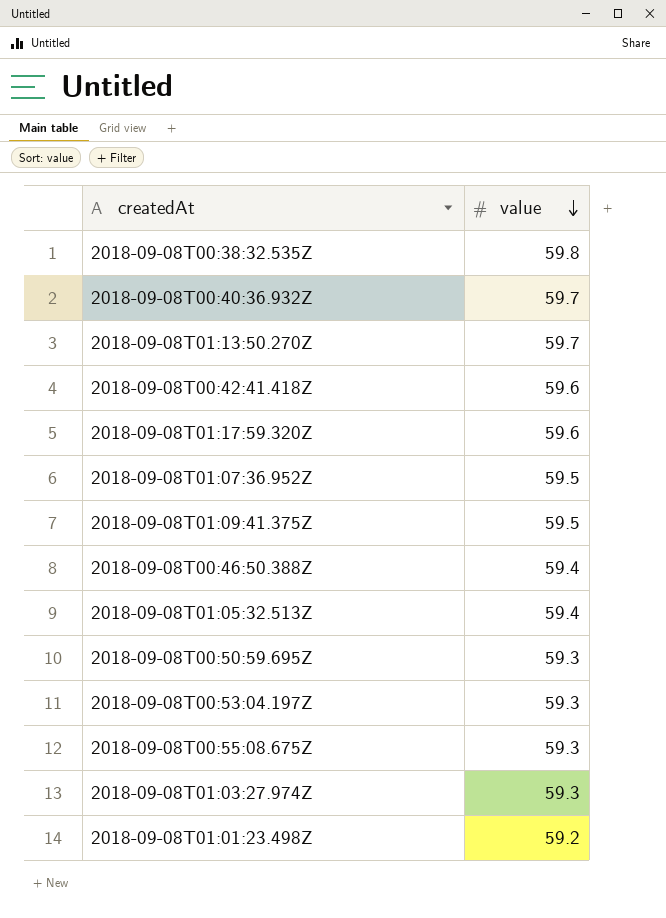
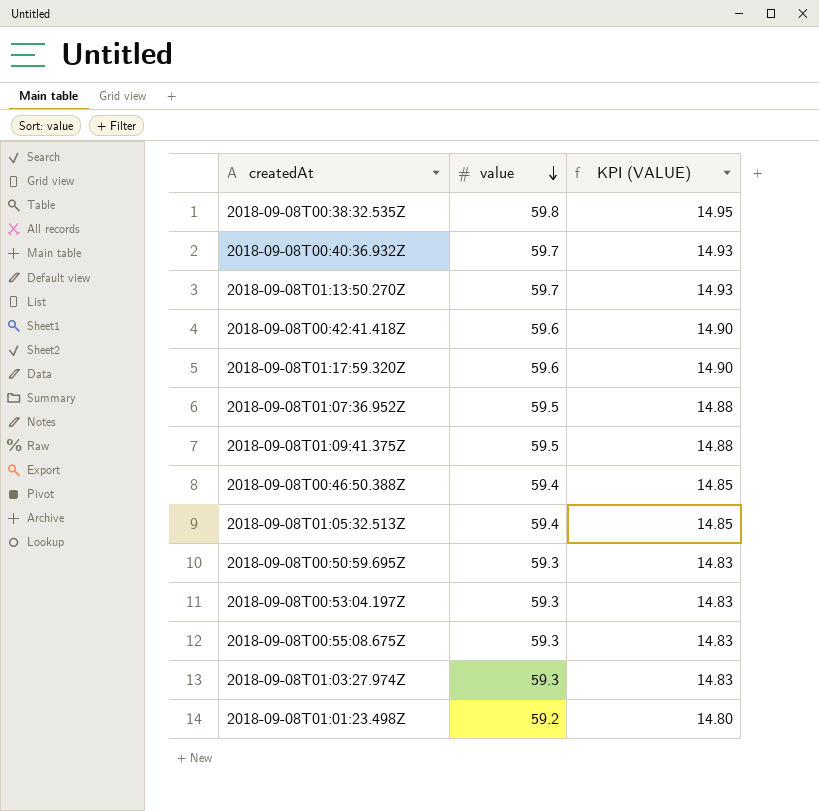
column KPI (VALUE) | formula: none -> [value] * 0.25

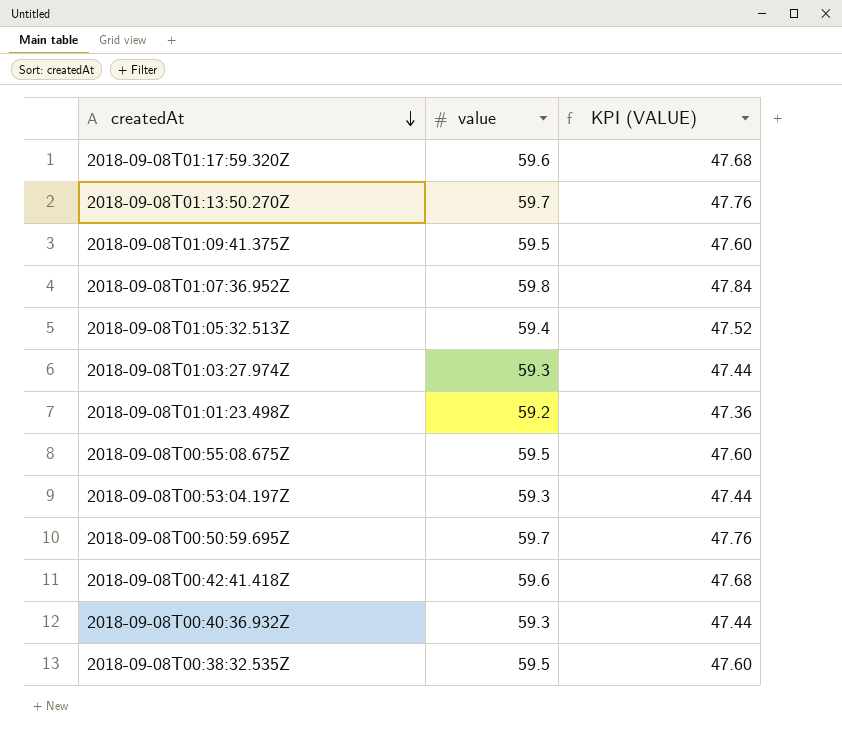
row order: value descending -> createdAt descending
column KPI (VALUE) | formula: [value] * 0.25 -> [value] * 0.8
row 2018-09-08T00:46:50.388Z: 59.4 | 14.85 -> none
2018-09-08T01:07:36.952Z | value: 59.5 -> 59.8
2018-09-08T00:55:08.675Z | value: 59.3 -> 59.5
2018-09-08T00:50:59.695Z | value: 59.3 -> 59.7
2018-09-08T00:40:36.932Z | value: 59.7 -> 59.3
2018-09-08T00:38:32.535Z | value: 59.8 -> 59.5

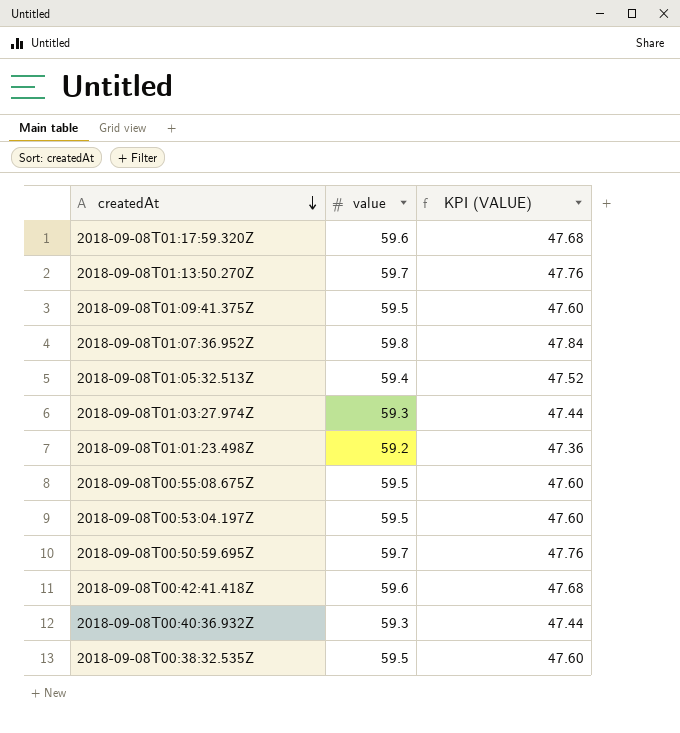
2018-09-08T00:53:04.197Z | value: 59.3 -> 59.5
2018-09-08T00:53:04.197Z | KPI (VALUE): 47.44 -> 47.60

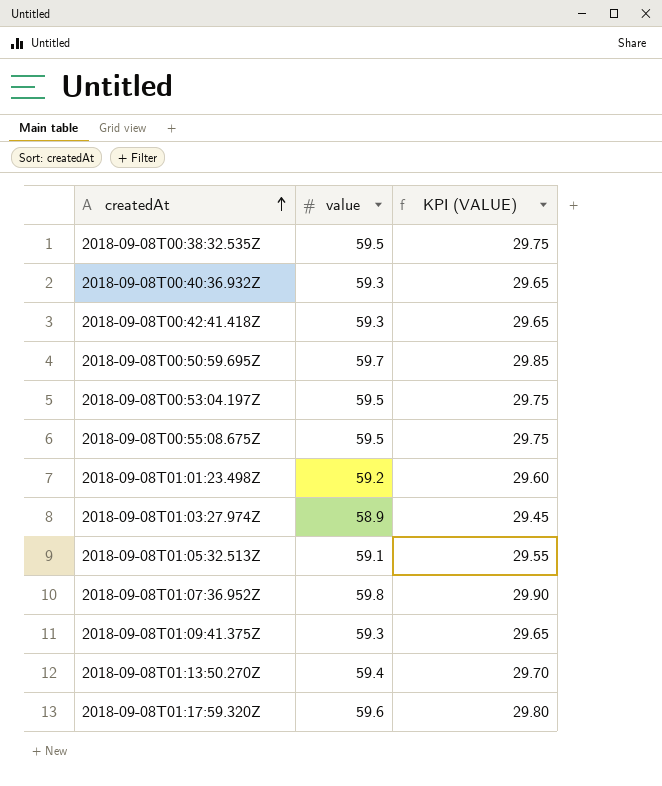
row order: createdAt descending -> createdAt ascending
column KPI (VALUE) | formula: [value] * 0.8 -> [value] * 0.5
2018-09-08T00:42:41.418Z | value: 59.6 -> 59.3
2018-09-08T01:03:27.974Z | value: 59.3 -> 58.9
2018-09-08T01:05:32.513Z | value: 59.4 -> 59.1
2018-09-08T01:09:41.375Z | value: 59.5 -> 59.3
2018-09-08T01:13:50.270Z | value: 59.7 -> 59.4

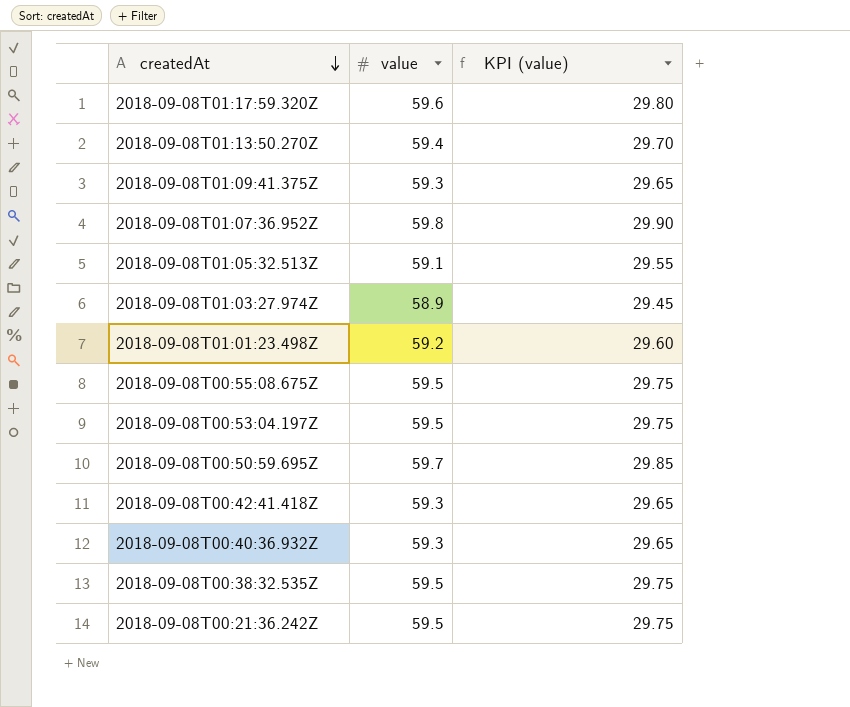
row order: createdAt ascending -> createdAt descending
column name: KPI (VALUE) -> KPI (value)
row 2018-09-08T00:21:36.242Z: none -> 59.5 | 29.75

